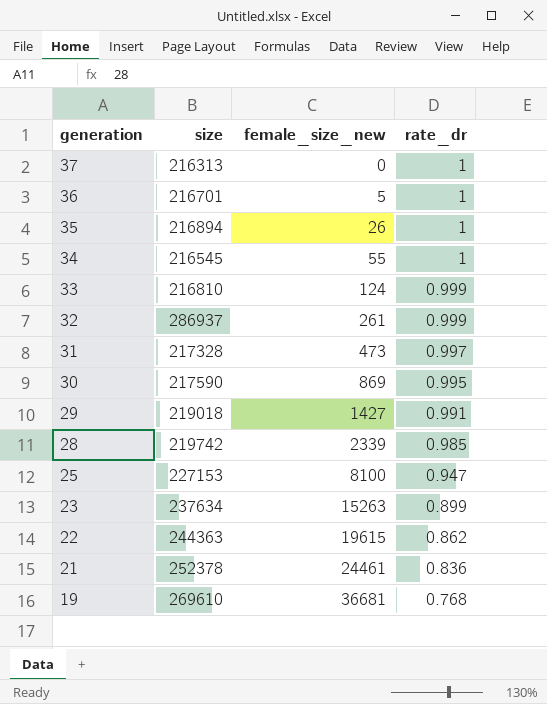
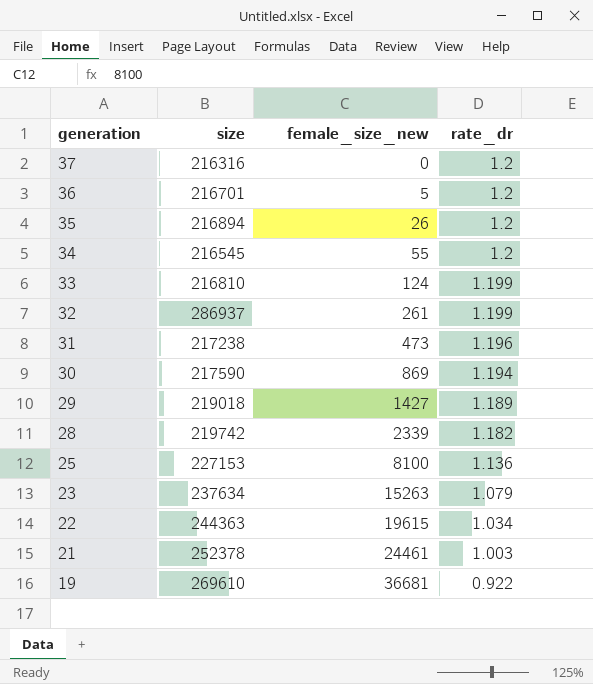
37 | size: 216313 -> 216316
37 | rate_dr: 1 -> 1.2
36 | rate_dr: 1 -> 1.2
35 | rate_dr: 1 -> 1.2
34 | rate_dr: 1 -> 1.2
33 | rate_dr: 0.999 -> 1.199
32 | rate_dr: 0.999 -> 1.199
31 | size: 217328 -> 217238
31 | rate_dr: 0.997 -> 1.196
30 | rate_dr: 0.995 -> 1.194
29 | rate_dr: 0.991 -> 1.189
28 | rate_dr: 0.985 -> 1.182
25 | rate_dr: 0.947 -> 1.136
23 | rate_dr: 0.899 -> 1.079
22 | rate_dr: 0.862 -> 1.034
21 | rate_dr: 0.836 -> 1.003
19 | rate_dr: 0.768 -> 0.922

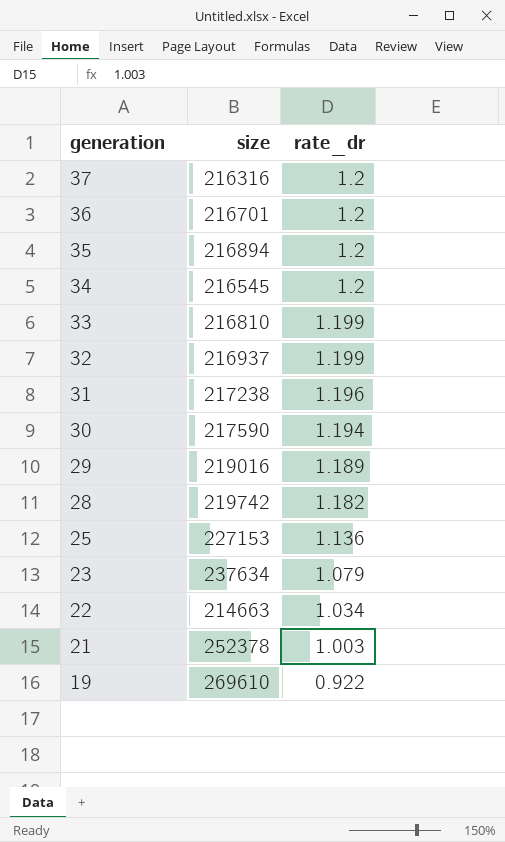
column female_size_new | position: 3 -> none
32 | size: 286937 -> 216937
29 | size: 219018 -> 219016
22 | size: 244363 -> 214663

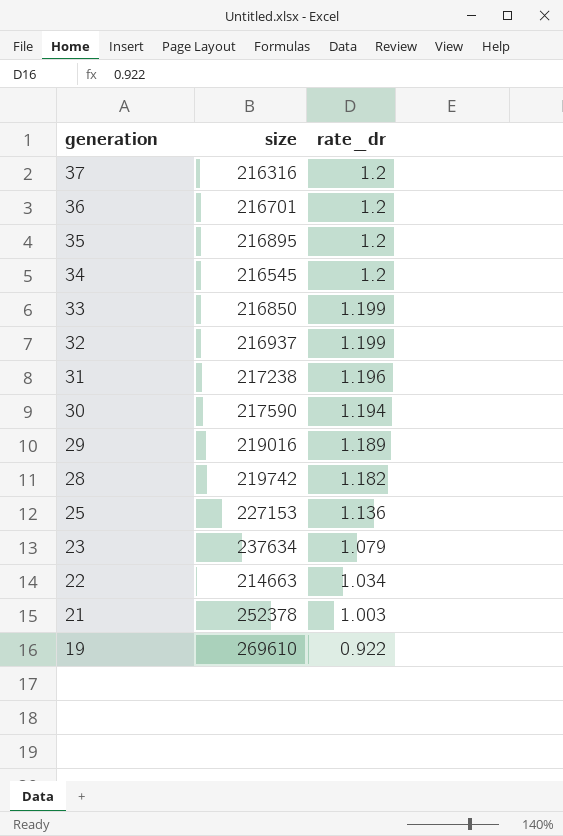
35 | size: 216894 -> 216895
33 | size: 216810 -> 216850

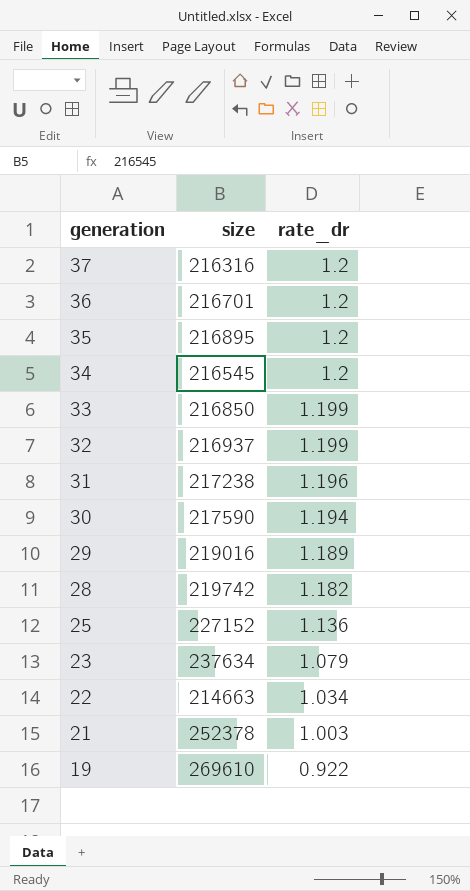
25 | size: 227153 -> 227152

